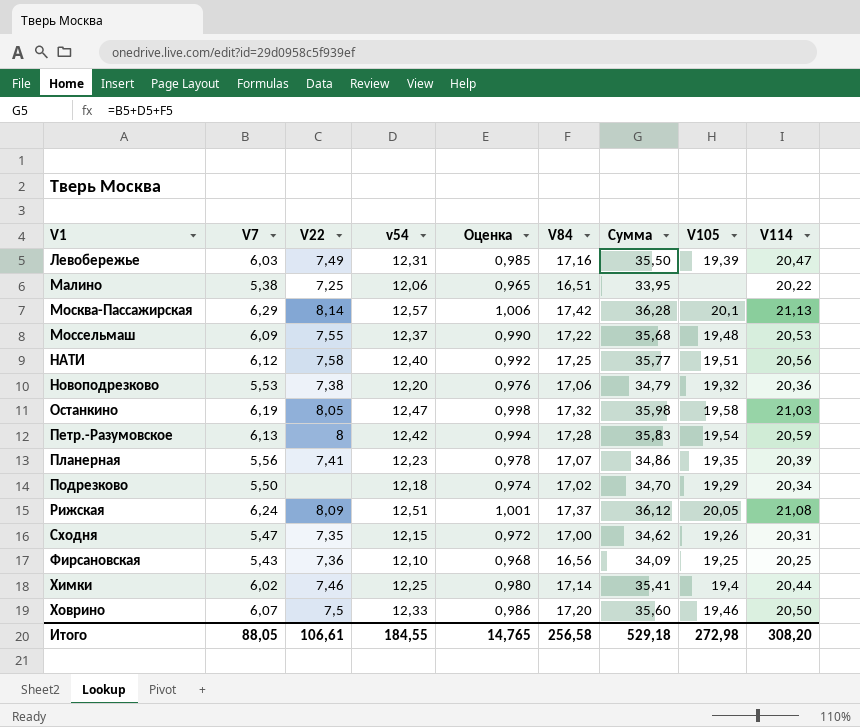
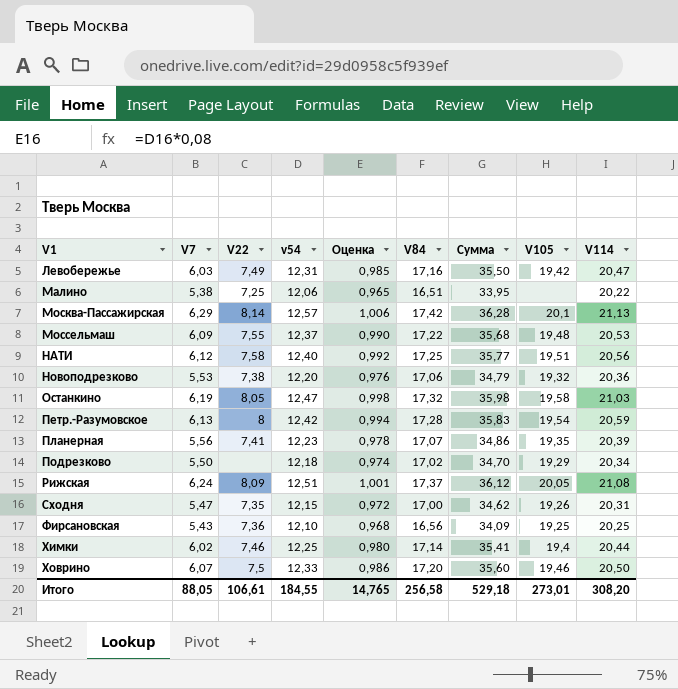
Левобережье | V105: 19,39 -> 19,42
Итого | V105: 272,98 -> 273,01

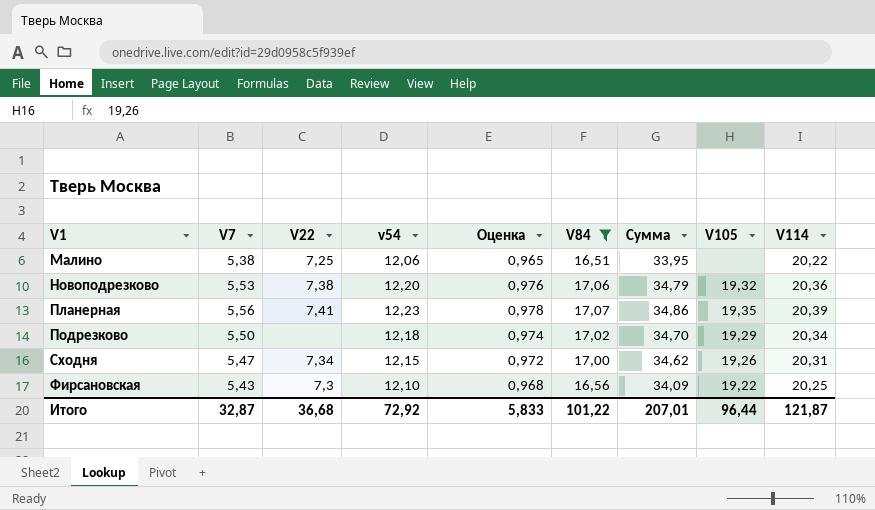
filter: none -> V84 <= 17,07
Сходня | V22: 7,35 -> 7,34
Фирсановская | V22: 7,36 -> 7,3
Фирсановская | V105: 19,25 -> 19,22
Итого | V7: 88,05 -> 32,87
Итого | V22: 106,61 -> 36,68
Итого | v54: 184,55 -> 72,92
Итого | Оценка: 14,765 -> 5,833
Итого | V84: 256,58 -> 101,22
Итого | Сумма: 529,18 -> 207,01
Итого | V105: 273,01 -> 96,44
Итого | V114: 308,20 -> 121,87

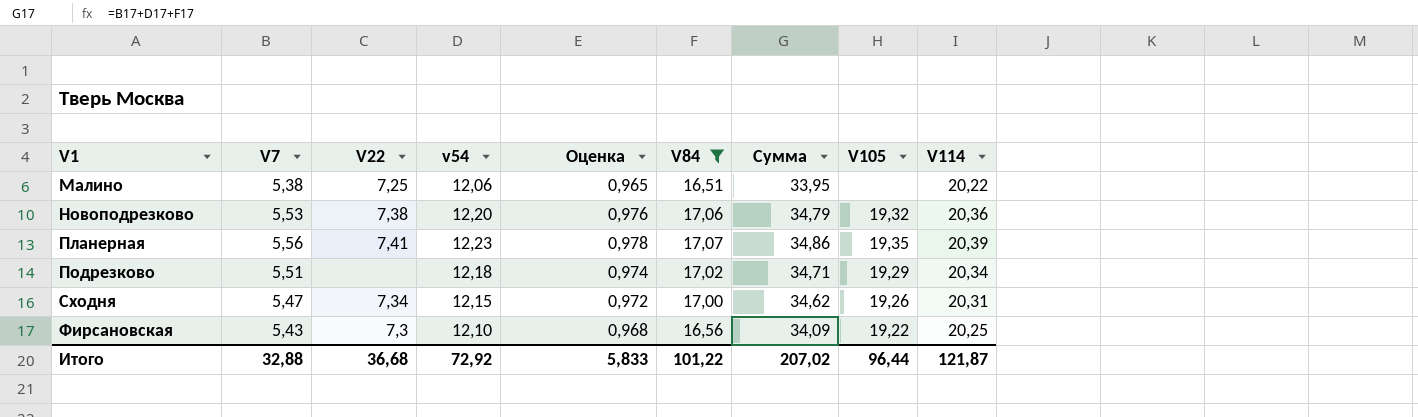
Подрезково | V7: 5,50 -> 5,51
Подрезково | Сумма: 34,70 -> 34,71
Итого | V7: 32,87 -> 32,88
Итого | Сумма: 207,01 -> 207,02

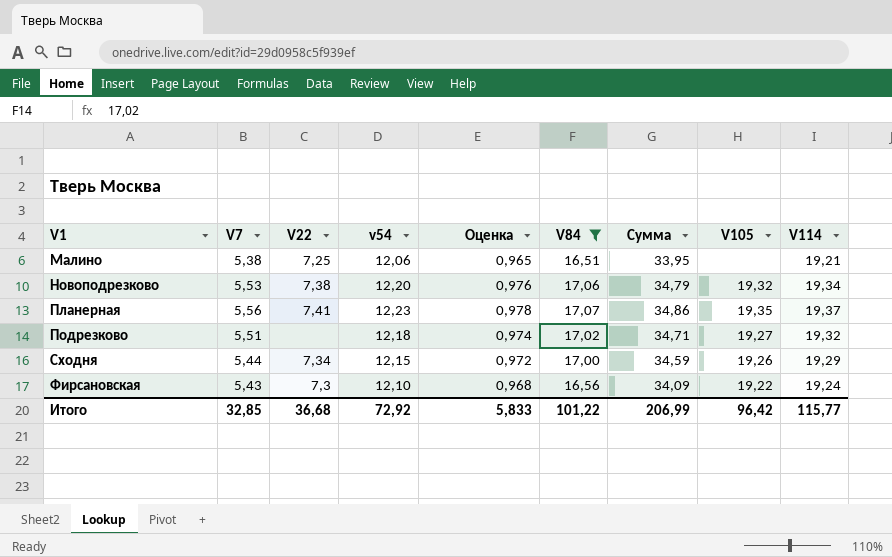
Малино | V114: 20,22 -> 19,21
Новоподрезково | V114: 20,36 -> 19,34
Планерная | V114: 20,39 -> 19,37
Подрезково | V105: 19,29 -> 19,27
Подрезково | V114: 20,34 -> 19,32
Сходня | V7: 5,47 -> 5,44
Сходня | Сумма: 34,62 -> 34,59
Сходня | V114: 20,31 -> 19,29
Фирсановская | V114: 20,25 -> 19,24
Итого | V7: 32,88 -> 32,85
Итого | Сумма: 207,02 -> 206,99
Итого | V105: 96,44 -> 96,42
Итого | V114: 121,87 -> 115,77

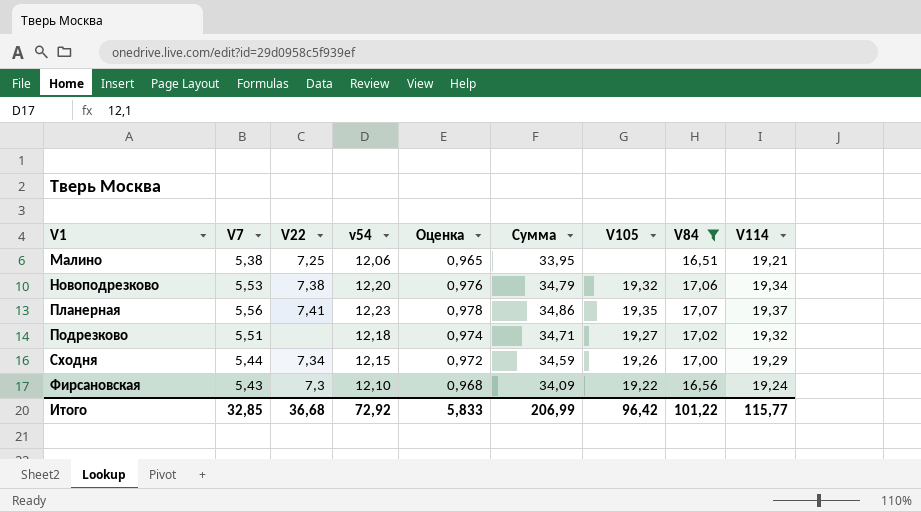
column V84 | position: 6 -> 8

